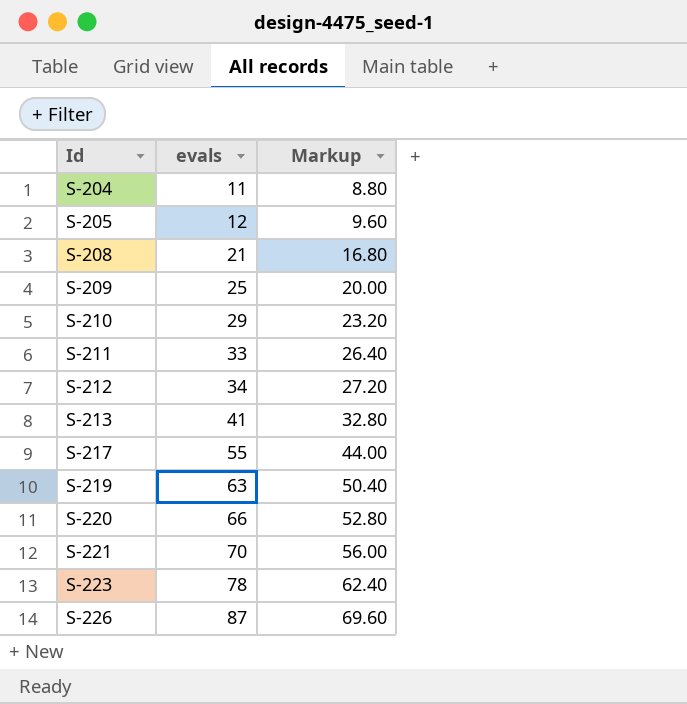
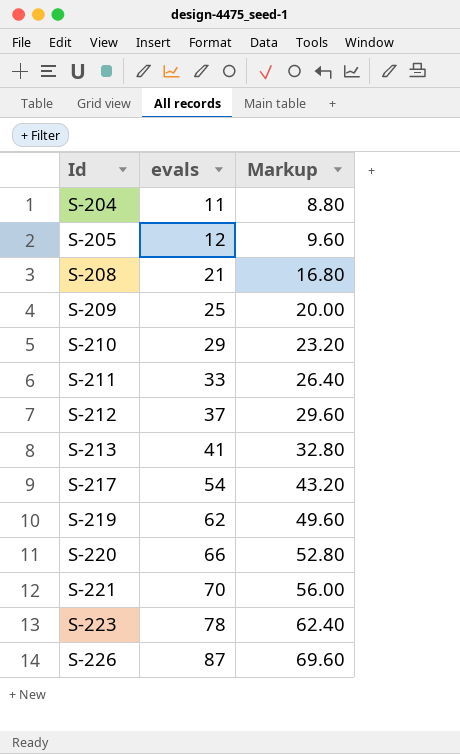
S-212 | evals: 34 -> 37
S-212 | Markup: 27.20 -> 29.60
S-217 | evals: 55 -> 54
S-217 | Markup: 44.00 -> 43.20
S-219 | evals: 63 -> 62
S-219 | Markup: 50.40 -> 49.60

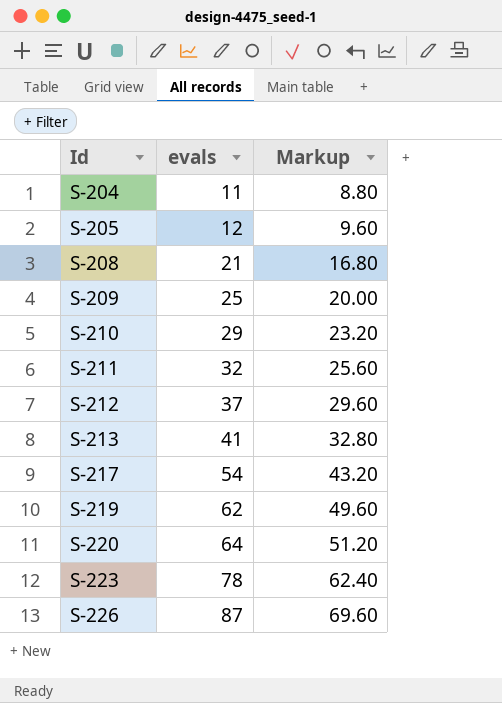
row S-221: 70 | 56.00 -> none
S-211 | evals: 33 -> 32
S-211 | Markup: 26.40 -> 25.60
S-220 | evals: 66 -> 64
S-220 | Markup: 52.80 -> 51.20

